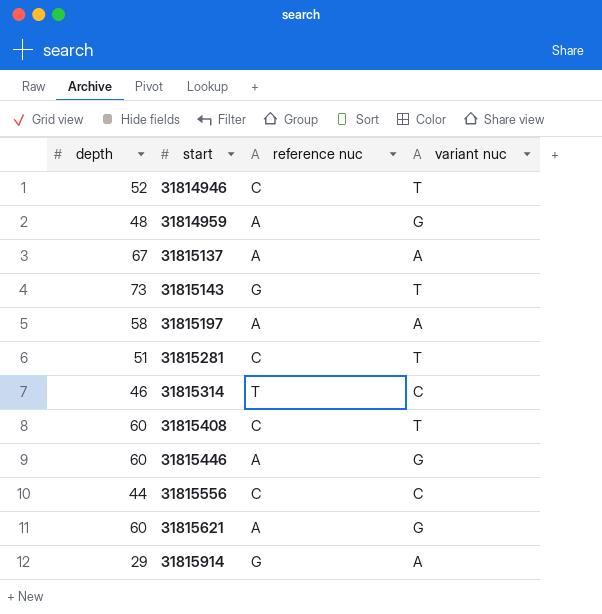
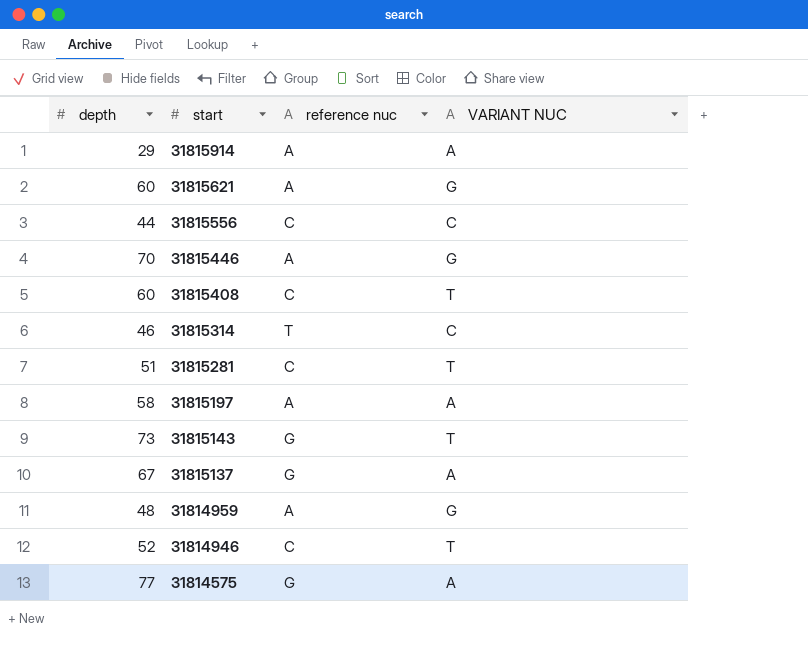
row order: start ascending -> start descending
column name: variant nuc -> VARIANT NUC
31815914 | reference nuc: G -> A
31815446 | depth: 60 -> 70
31815137 | reference nuc: A -> G
row 31814575: none -> 77 | G | A

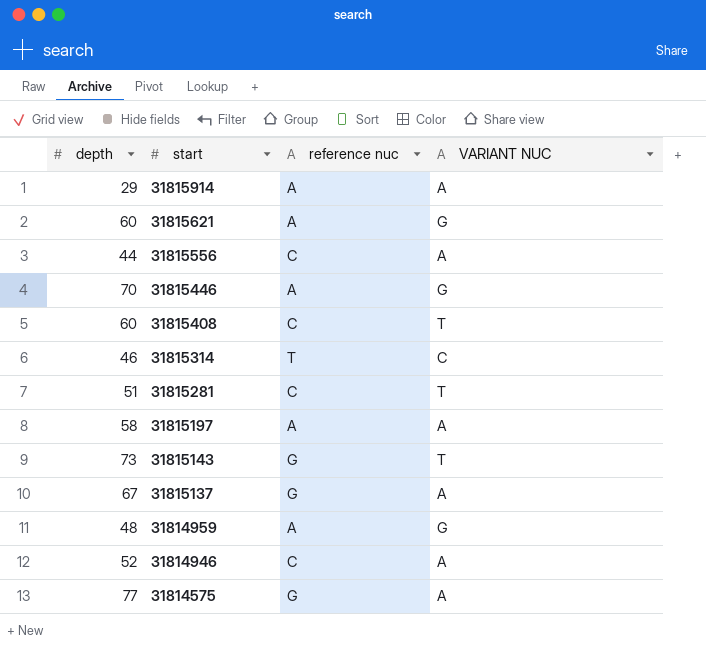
31815556 | VARIANT NUC: C -> A
31814946 | VARIANT NUC: T -> A

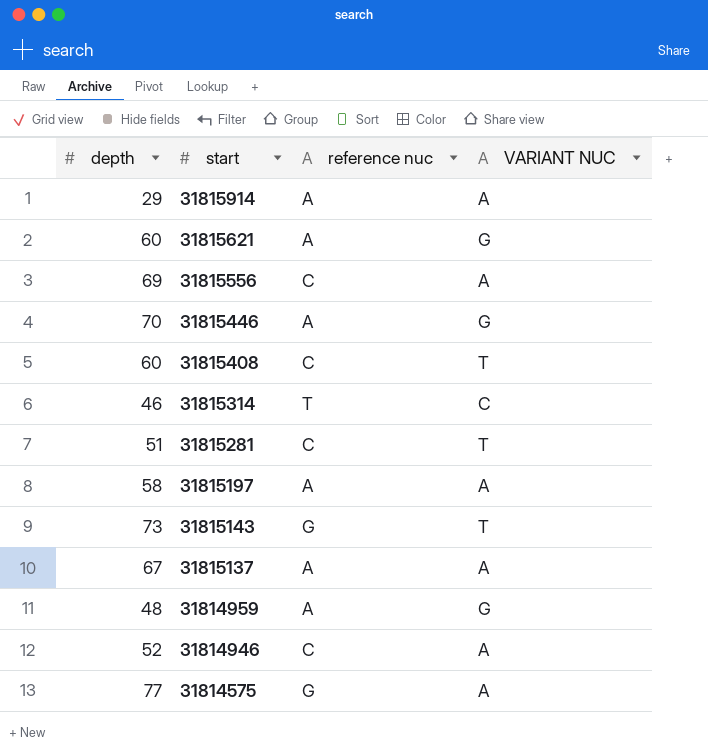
31815556 | depth: 44 -> 69
31815137 | reference nuc: G -> A

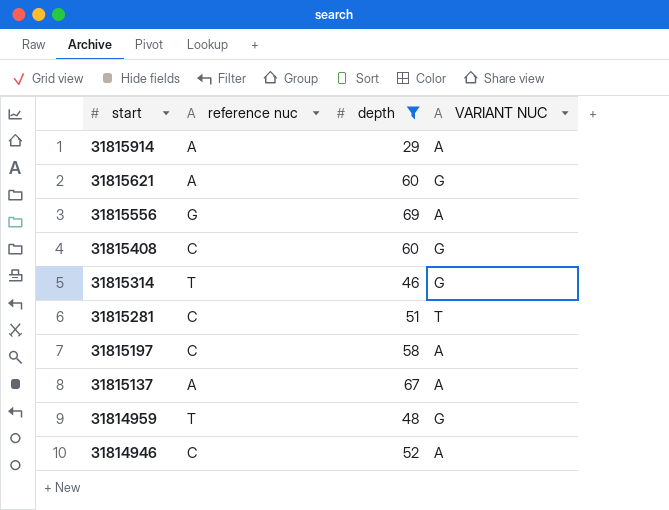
filter: none -> depth <= 69
column depth | position: 1 -> 3
31815556 | reference nuc: C -> G
31815408 | VARIANT NUC: T -> G
31815314 | VARIANT NUC: C -> G
31815197 | reference nuc: A -> C
31814959 | reference nuc: A -> T

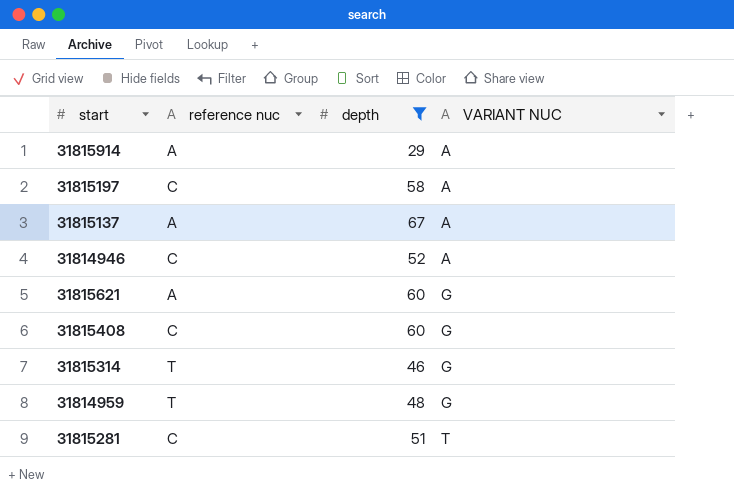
row order: start descending -> VARIANT NUC ascending
row 31815556: G | 69 | A -> none

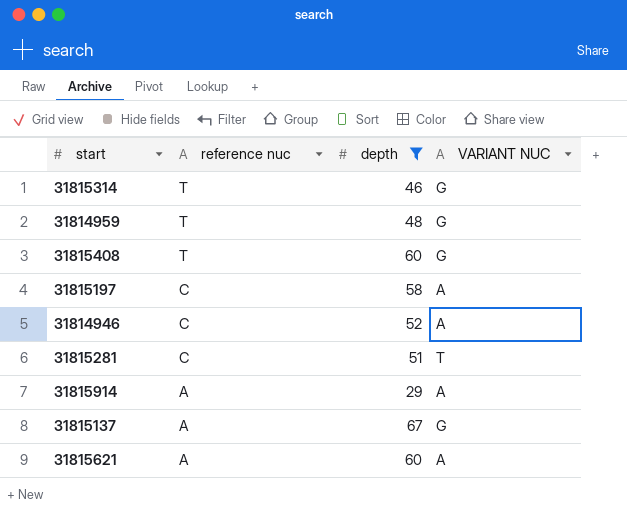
row order: VARIANT NUC ascending -> reference nuc descending
31815408 | reference nuc: C -> T
31815137 | VARIANT NUC: A -> G
31815621 | VARIANT NUC: G -> A

